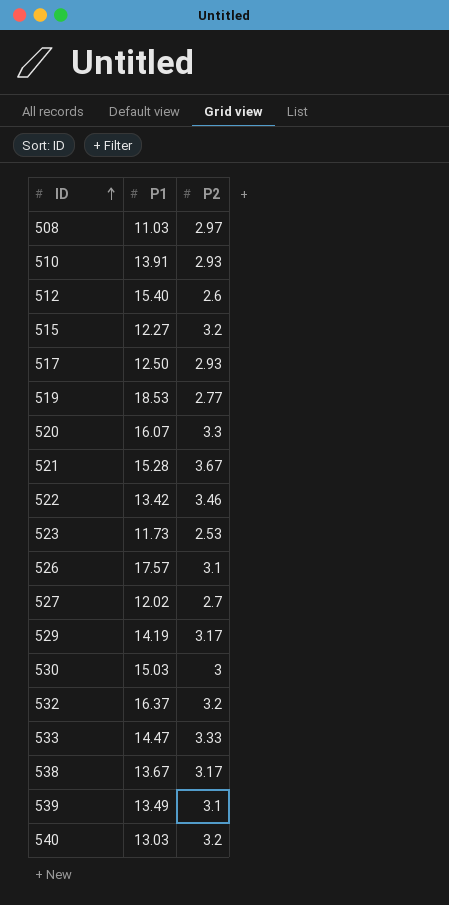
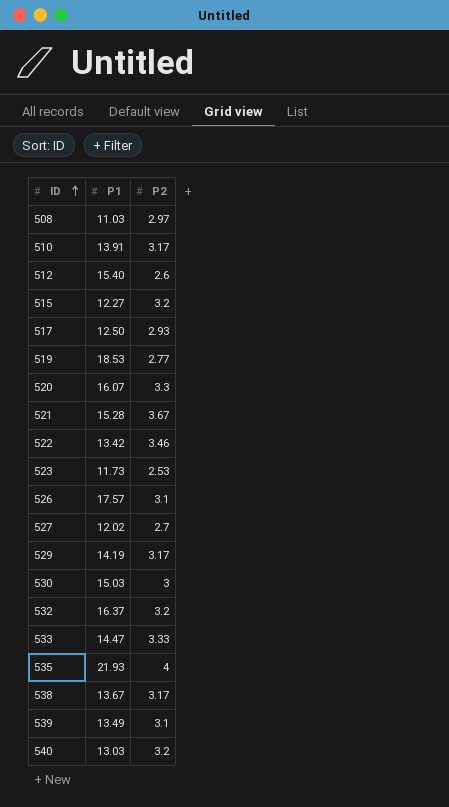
510 | P2: 2.93 -> 3.17
row 535: none -> 21.93 | 4

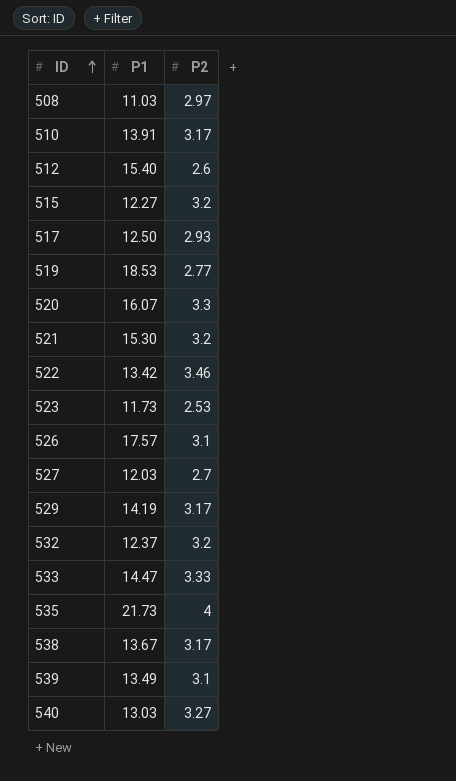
row 530: 15.03 | 3 -> none
521 | P1: 15.28 -> 15.30
521 | P2: 3.67 -> 3.2
527 | P1: 12.02 -> 12.03
532 | P1: 16.37 -> 12.37
535 | P1: 21.93 -> 21.73
540 | P2: 3.2 -> 3.27

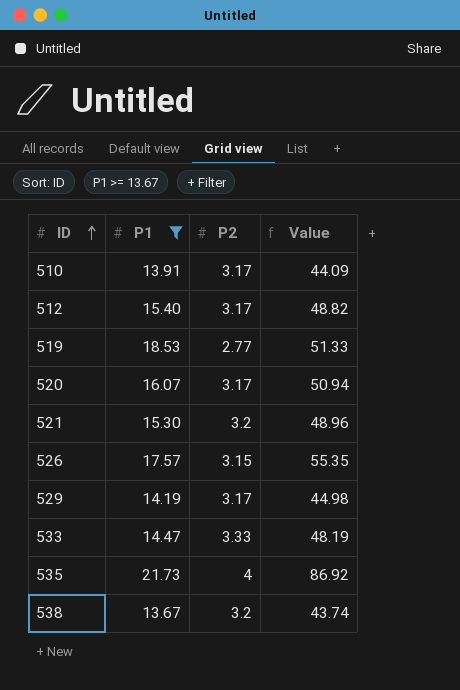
filter: none -> P1 >= 13.67
column Value | formula: none -> [P1] * [P2]
512 | P2: 2.6 -> 3.17
520 | P2: 3.3 -> 3.17
526 | P2: 3.1 -> 3.15
538 | P2: 3.17 -> 3.2

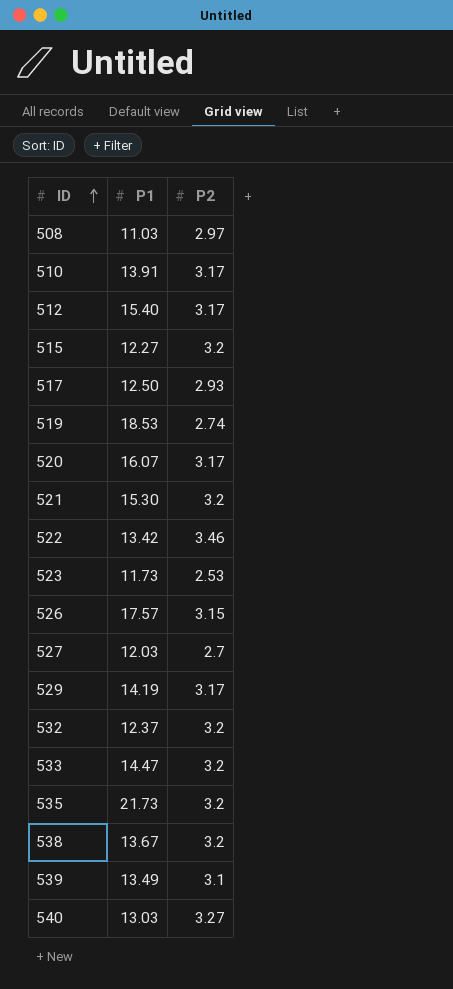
filter: P1 >= 13.67 -> none
column Value | formula: [P1] * [P2] -> none
519 | P2: 2.77 -> 2.74
533 | P2: 3.33 -> 3.2
535 | P2: 4 -> 3.2

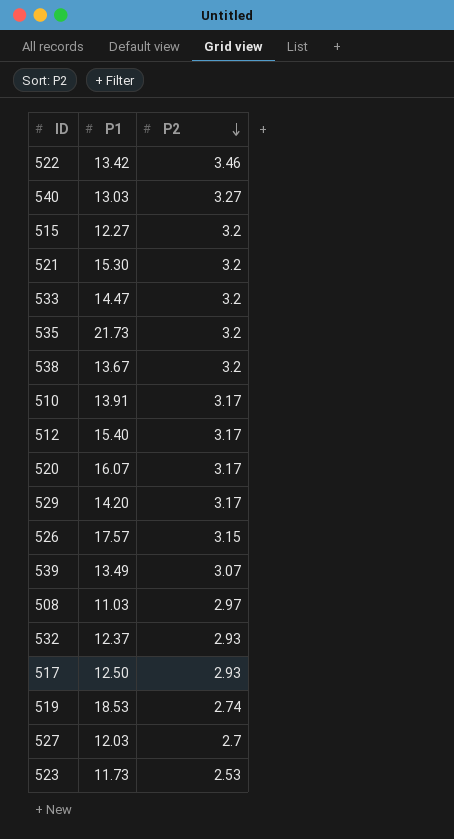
row order: ID ascending -> P2 descending
529 | P1: 14.19 -> 14.20
539 | P2: 3.1 -> 3.07
532 | P2: 3.2 -> 2.93

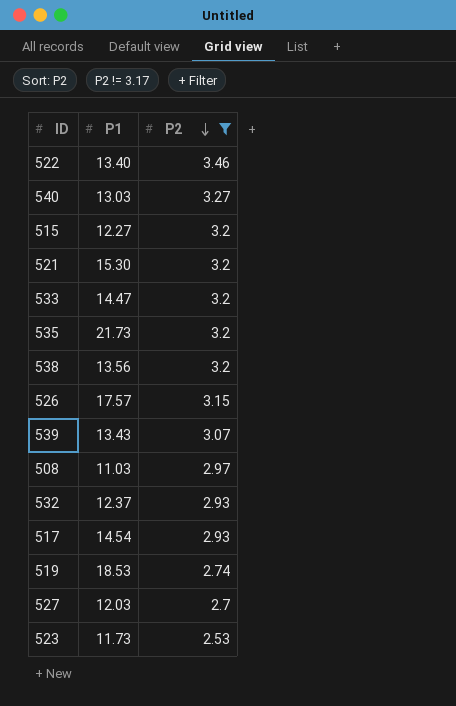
filter: none -> P2 != 3.17
522 | P1: 13.42 -> 13.40
538 | P1: 13.67 -> 13.56
539 | P1: 13.49 -> 13.43
517 | P1: 12.50 -> 14.54

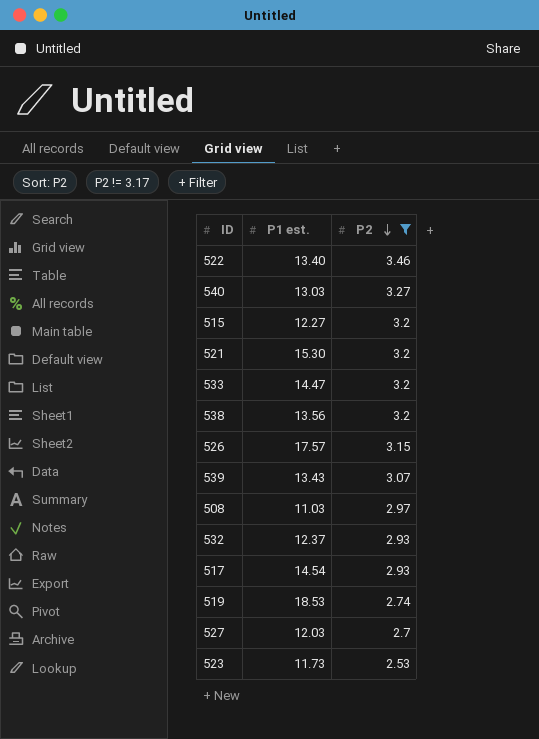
column name: P1 -> P1 est.
row 535: 21.73 | 3.2 -> none

